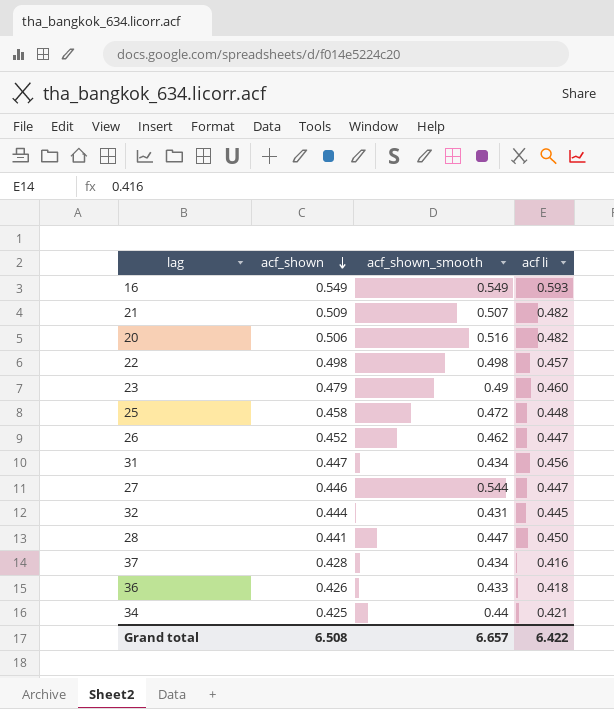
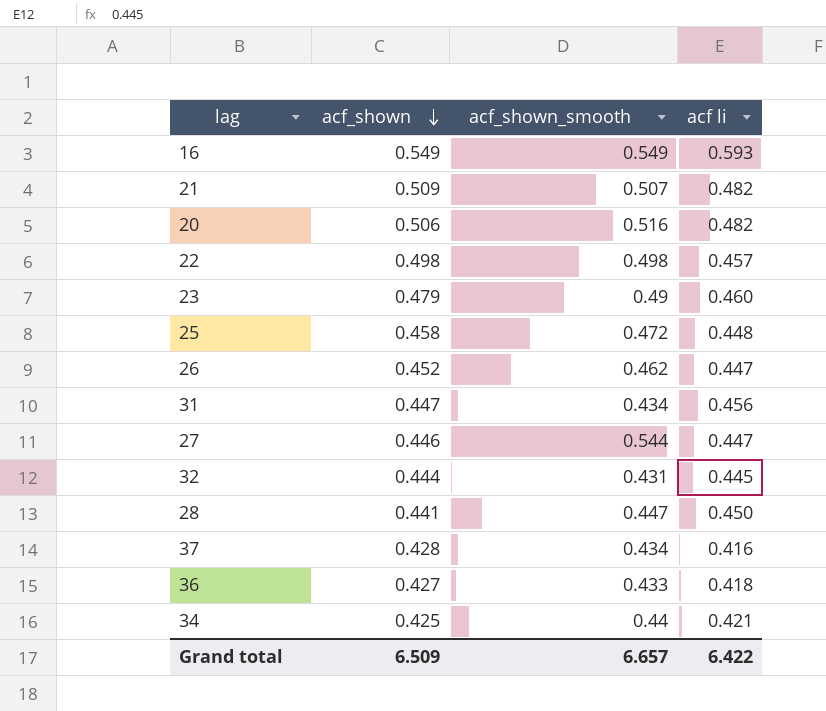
36 | acf_shown: 0.426 -> 0.427
Grand total | acf_shown: 6.508 -> 6.509

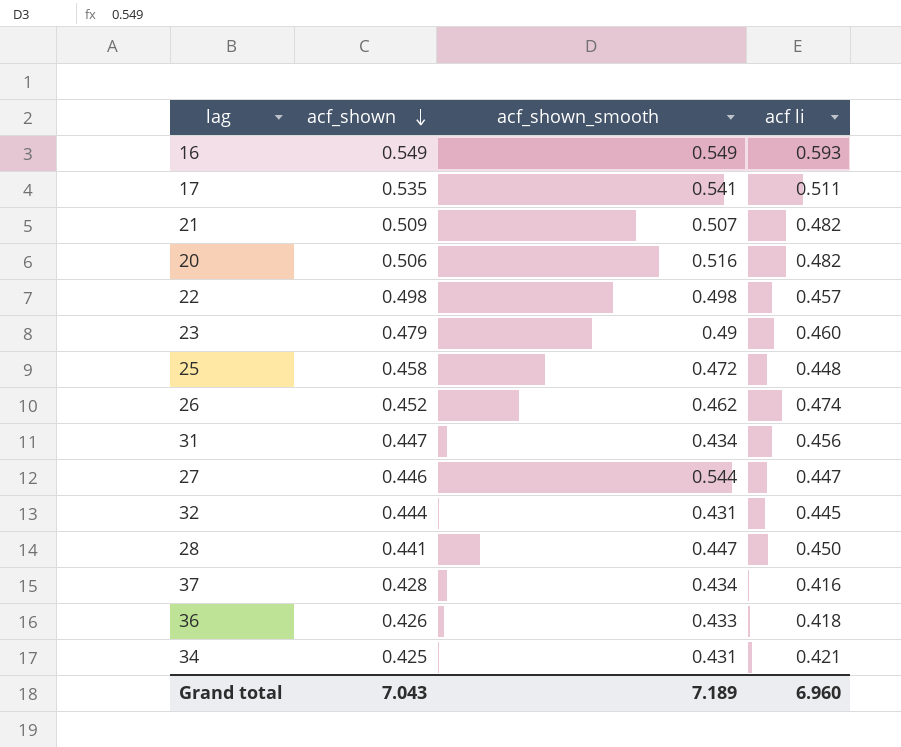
row 17: none -> 0.535 | 0.541 | 0.511
26 | acf li: 0.447 -> 0.474
36 | acf_shown: 0.427 -> 0.426
34 | acf_shown_smooth: 0.44 -> 0.431
Grand total | acf_shown: 6.509 -> 7.043
Grand total | acf_shown_smooth: 6.657 -> 7.189
Grand total | acf li: 6.422 -> 6.960

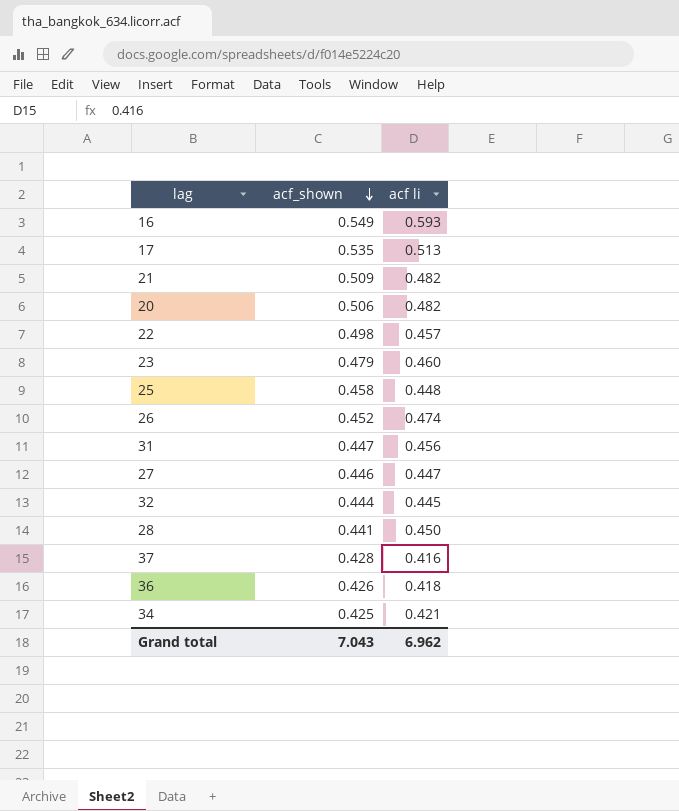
column acf_shown_smooth | position: 3 -> none
17 | acf li: 0.511 -> 0.513
Grand total | acf li: 6.960 -> 6.962

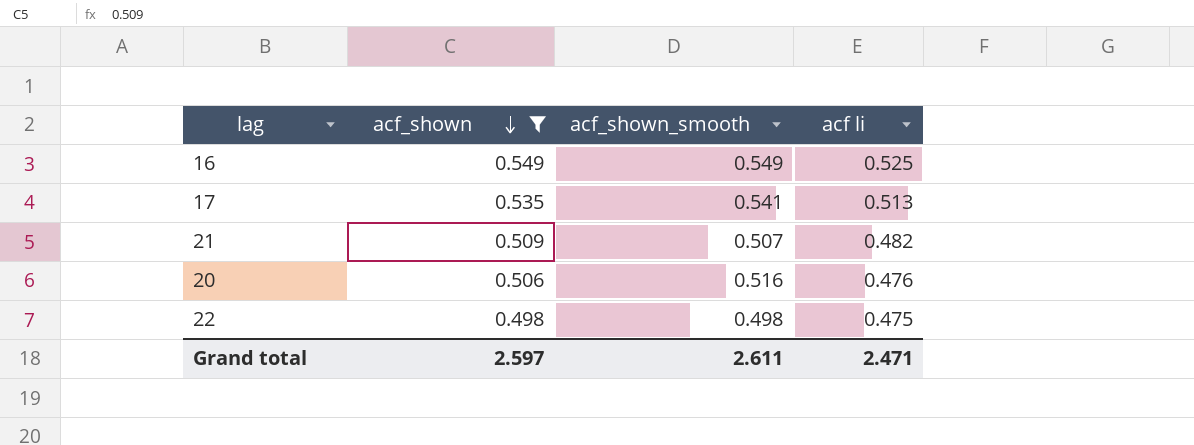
filter: none -> acf_shown >= 0.498
column acf_shown_smooth | position: none -> 3
16 | acf li: 0.593 -> 0.525
20 | acf li: 0.482 -> 0.476
22 | acf li: 0.457 -> 0.475
Grand total | acf_shown: 7.043 -> 2.597
Grand total | acf li: 6.962 -> 2.471

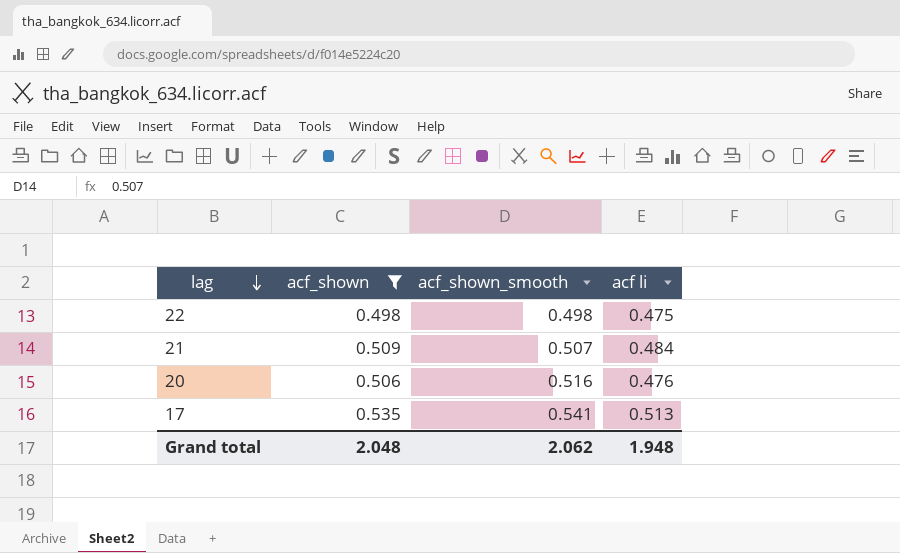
row order: acf_shown descending -> lag descending
row 16: 0.549 | 0.549 | 0.525 -> none
21 | acf li: 0.482 -> 0.484
Grand total | acf_shown: 2.597 -> 2.048
Grand total | acf_shown_smooth: 2.611 -> 2.062
Grand total | acf li: 2.471 -> 1.948

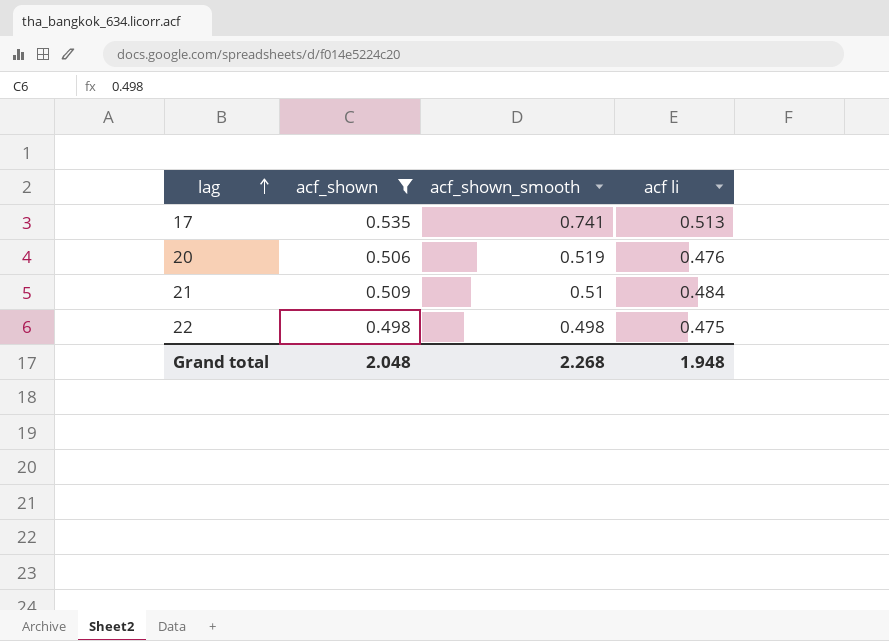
row order: lag descending -> lag ascending
17 | acf_shown_smooth: 0.541 -> 0.741
20 | acf_shown_smooth: 0.516 -> 0.519
21 | acf_shown_smooth: 0.507 -> 0.51
Grand total | acf_shown_smooth: 2.062 -> 2.268

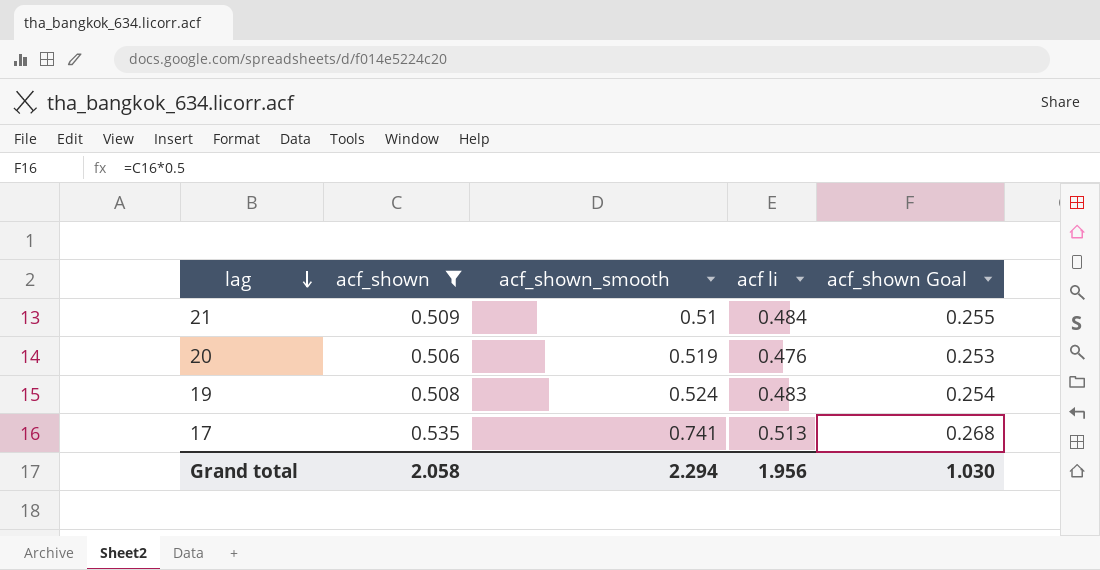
row order: lag ascending -> lag descending
column acf_shown Goal | formula: none -> [acf_shown] * 0.5
row 22: 0.498 | 0.498 | 0.475 -> none
row 19: none -> 0.508 | 0.524 | 0.483 | 0.254
Grand total | acf_shown: 2.048 -> 2.058
Grand total | acf_shown_smooth: 2.268 -> 2.294
Grand total | acf li: 1.948 -> 1.956

